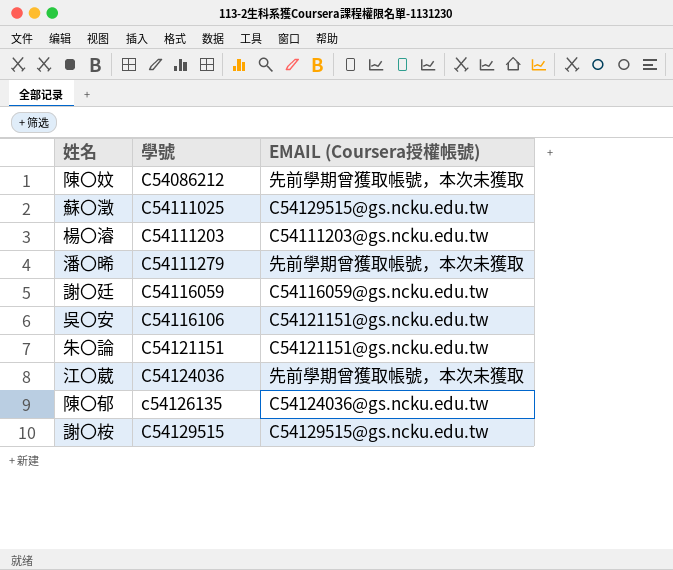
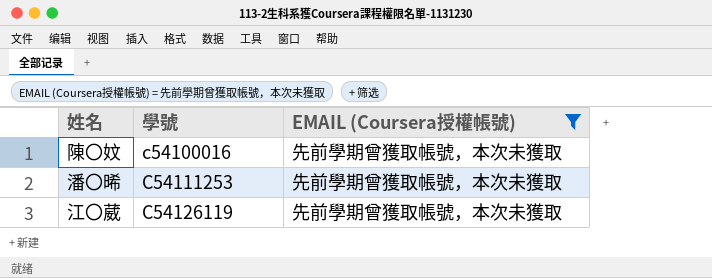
filter: none -> EMAIL (Coursera授權帳號) = 先前學期曾獲取帳號，本次未獲取
陳〇妏 | 學號: C54086212 -> c54100016
潘〇晞 | 學號: C54111279 -> C54111253
江〇葳 | 學號: C54124036 -> C54126119

